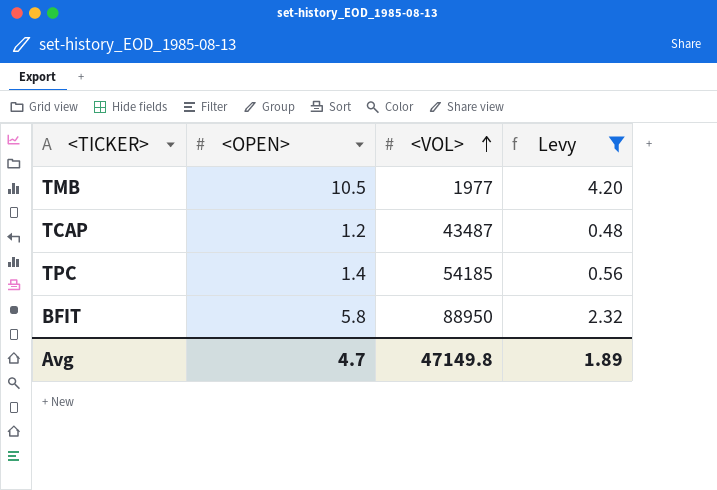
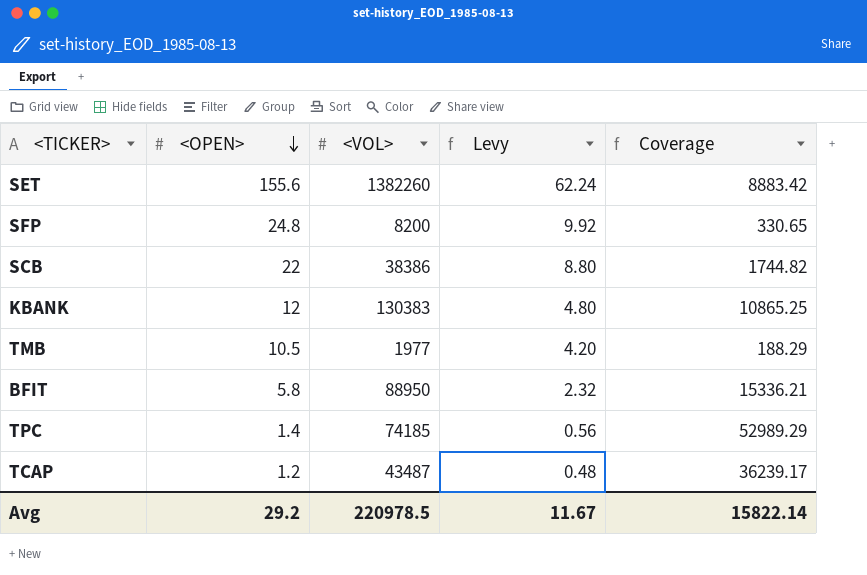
filter: Levy <= 4.20 -> none
row order: <VOL> ascending -> <OPEN> descending
column Coverage | formula: none -> [<VOL>] / [<OPEN>]
TPC | <VOL>: 54185 -> 74185
Avg | <OPEN>: 4.7 -> 29.2
Avg | <VOL>: 47149.8 -> 220978.5
Avg | Levy: 1.89 -> 11.67

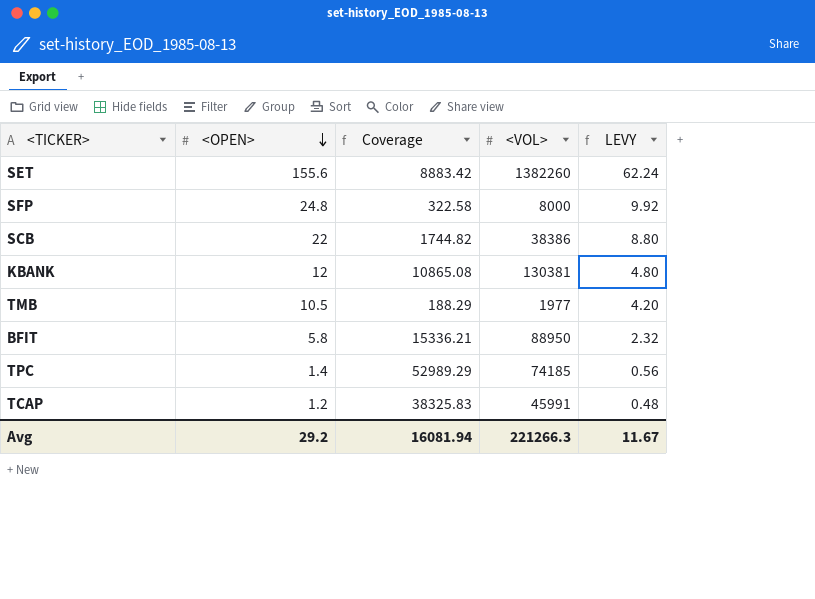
column Coverage | position: 5 -> 3
column name: Levy -> LEVY
SFP | Coverage: 330.65 -> 322.58
SFP | <VOL>: 8200 -> 8000
KBANK | Coverage: 10865.25 -> 10865.08
KBANK | <VOL>: 130383 -> 130381
TCAP | Coverage: 36239.17 -> 38325.83
TCAP | <VOL>: 43487 -> 45991
Avg | Coverage: 15822.14 -> 16081.94
Avg | <VOL>: 220978.5 -> 221266.3

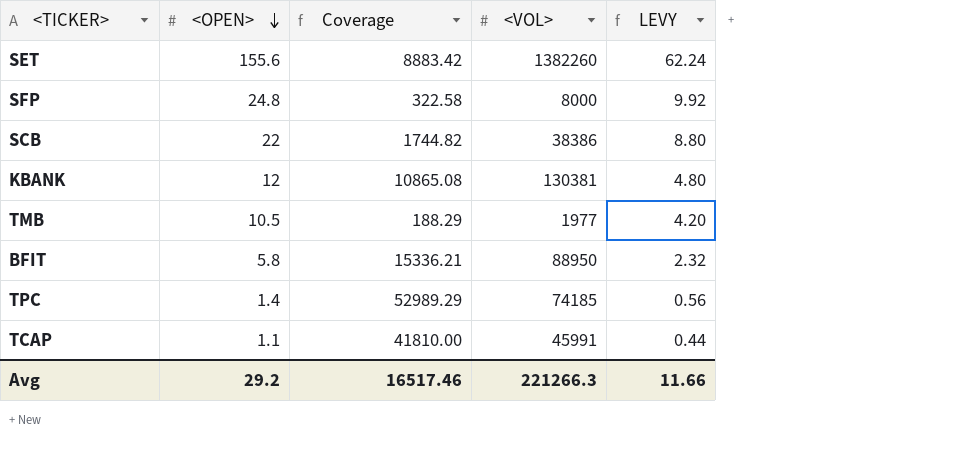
TCAP | <OPEN>: 1.2 -> 1.1
TCAP | Coverage: 38325.83 -> 41810.00
TCAP | LEVY: 0.48 -> 0.44
Avg | Coverage: 16081.94 -> 16517.46
Avg | LEVY: 11.67 -> 11.66

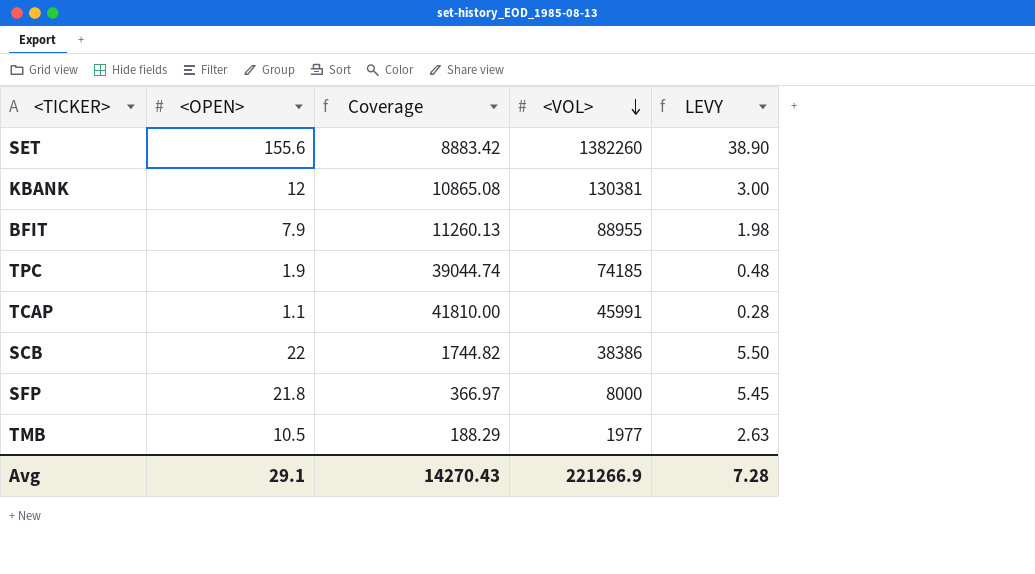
row order: <OPEN> descending -> <VOL> descending
column LEVY | formula: [<OPEN>] * 0.4 -> [<OPEN>] * 0.25
BFIT | <OPEN>: 5.8 -> 7.9
BFIT | Coverage: 15336.21 -> 11260.13
BFIT | <VOL>: 88950 -> 88955
TPC | <OPEN>: 1.4 -> 1.9
TPC | Coverage: 52989.29 -> 39044.74
SFP | <OPEN>: 24.8 -> 21.8
SFP | Coverage: 322.58 -> 366.97
Avg | <OPEN>: 29.2 -> 29.1
Avg | Coverage: 16517.46 -> 14270.43
Avg | <VOL>: 221266.3 -> 221266.9
Avg | LEVY: 11.66 -> 7.28

